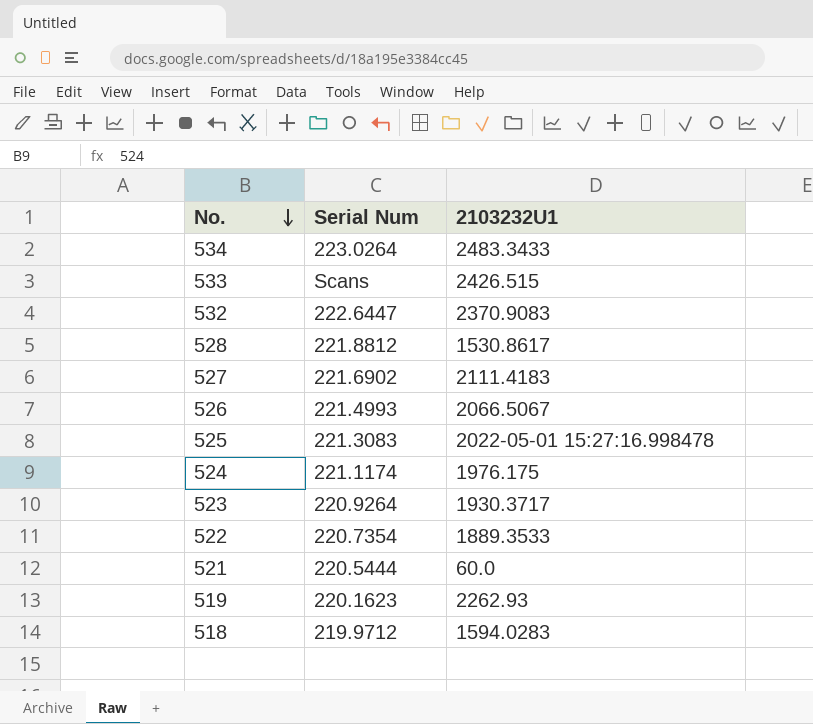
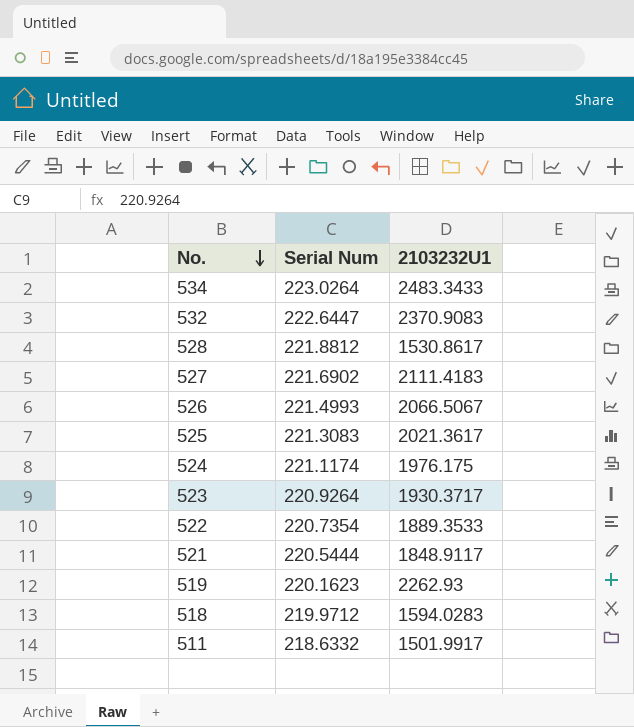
row 533: Scans | 2426.515 -> none
525 | 2103232U1: 2022-05-01 15:27:16.998478 -> 2021.3617
521 | 2103232U1: 60.0 -> 1848.9117
row 511: none -> 218.6332 | 1501.9917

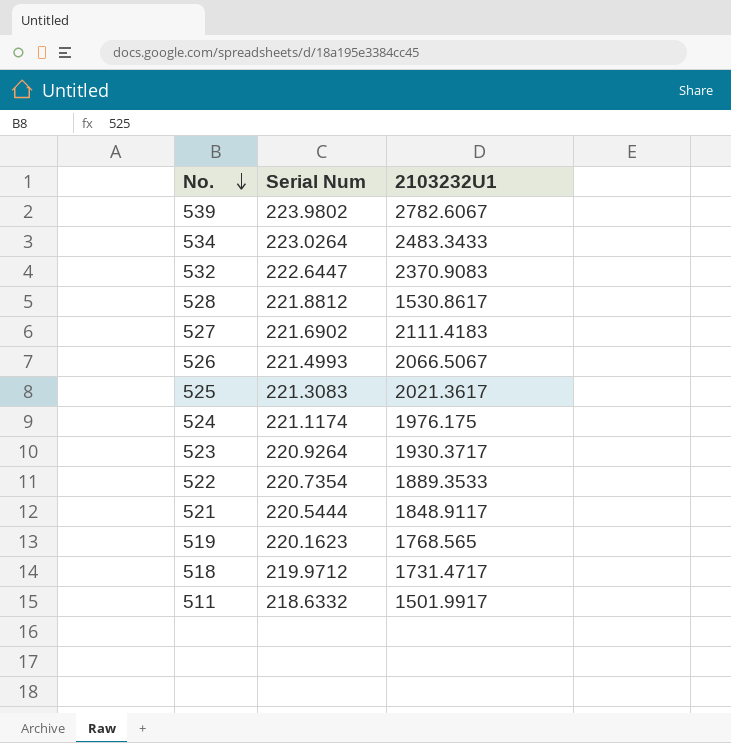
row 539: none -> 223.9802 | 2782.6067
519 | 2103232U1: 2262.93 -> 1768.565
518 | 2103232U1: 1594.0283 -> 1731.4717

